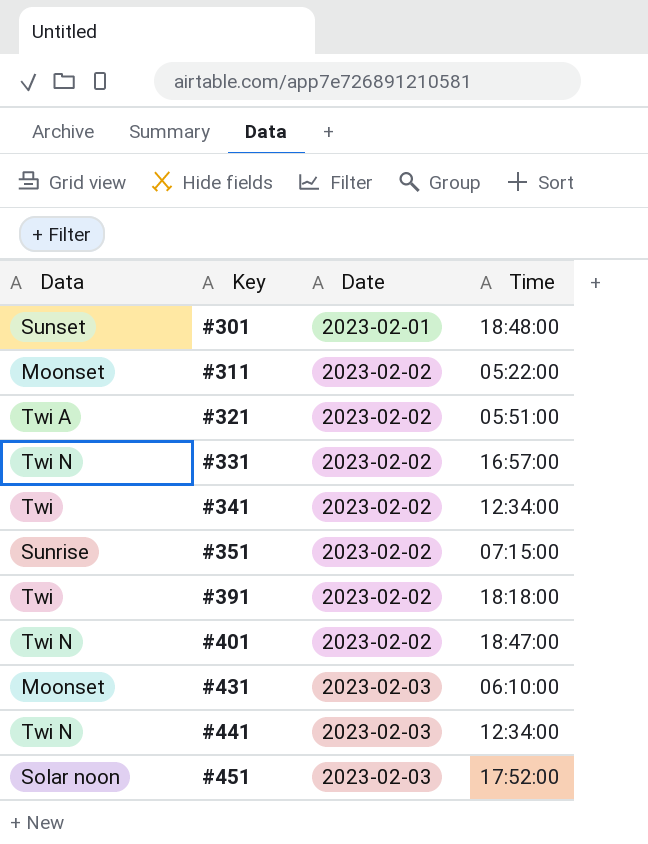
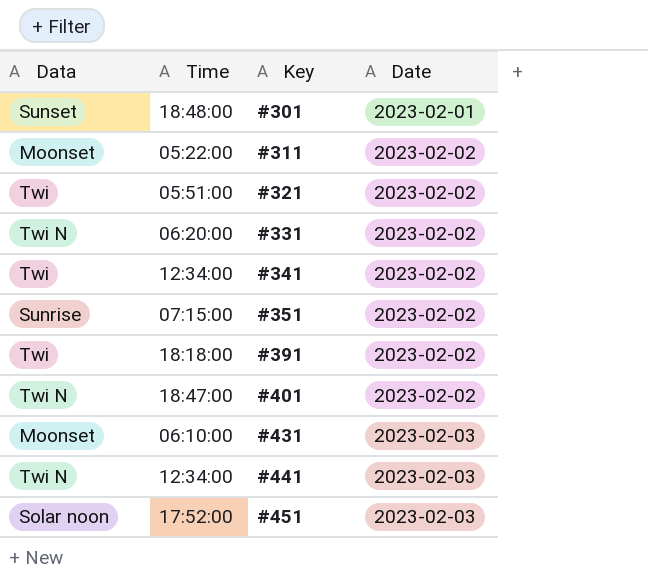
column Time | position: 4 -> 2
#321 | Data: Twi A -> Twi
#331 | Time: 16:57:00 -> 06:20:00

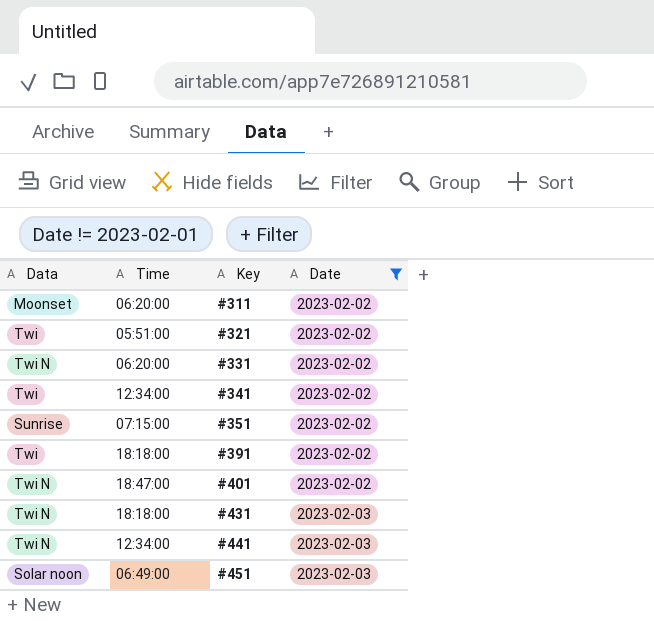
filter: none -> Date != 2023-02-01
#311 | Time: 05:22:00 -> 06:20:00
#431 | Data: Moonset -> Twi N
#431 | Time: 06:10:00 -> 18:18:00
#451 | Time: 17:52:00 -> 06:49:00

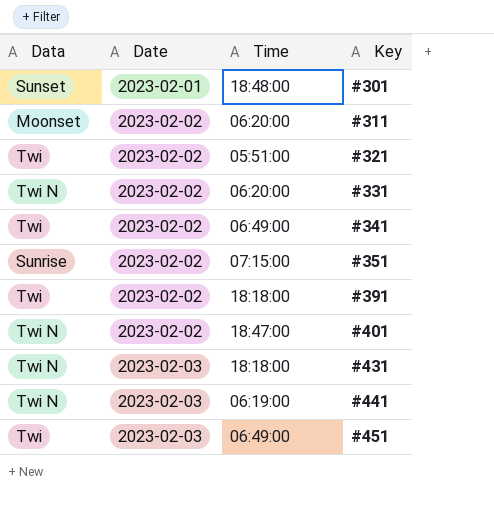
filter: Date != 2023-02-01 -> none
column Date | position: 4 -> 2
#341 | Time: 12:34:00 -> 06:49:00
#441 | Time: 12:34:00 -> 06:19:00
#451 | Data: Solar noon -> Twi

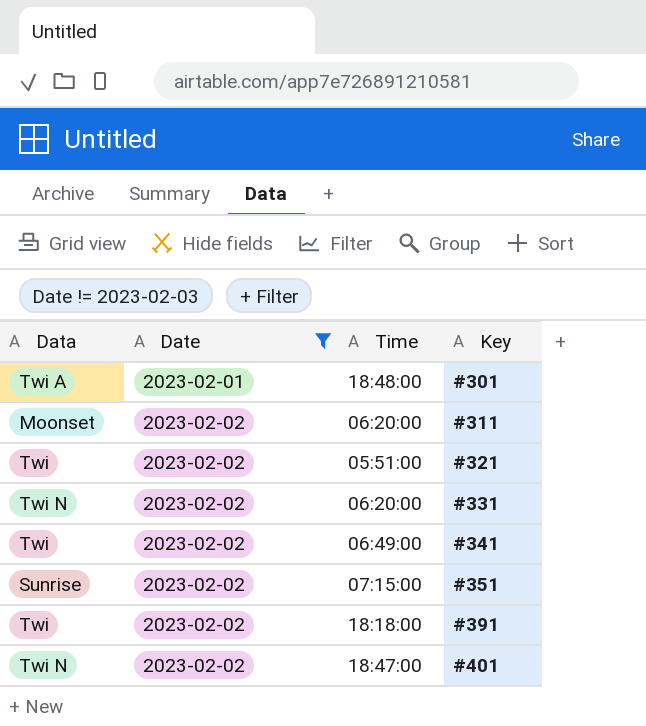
filter: none -> Date != 2023-02-03
#301 | Data: Sunset -> Twi A

